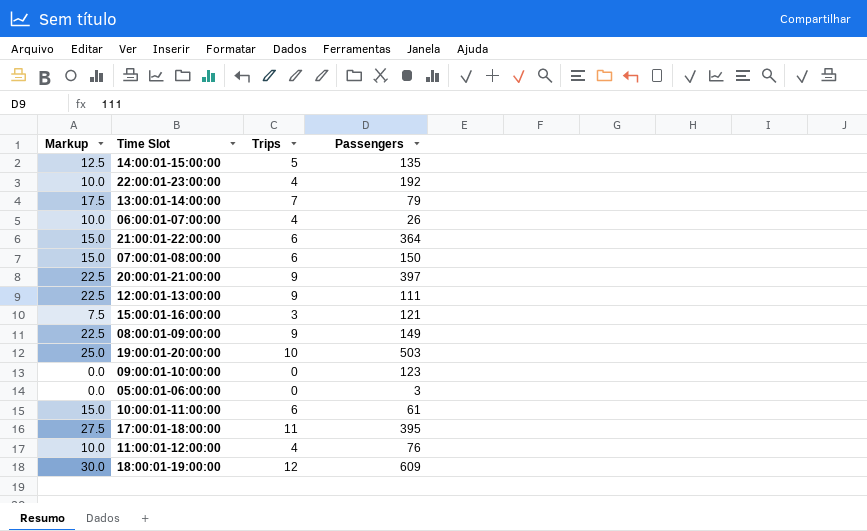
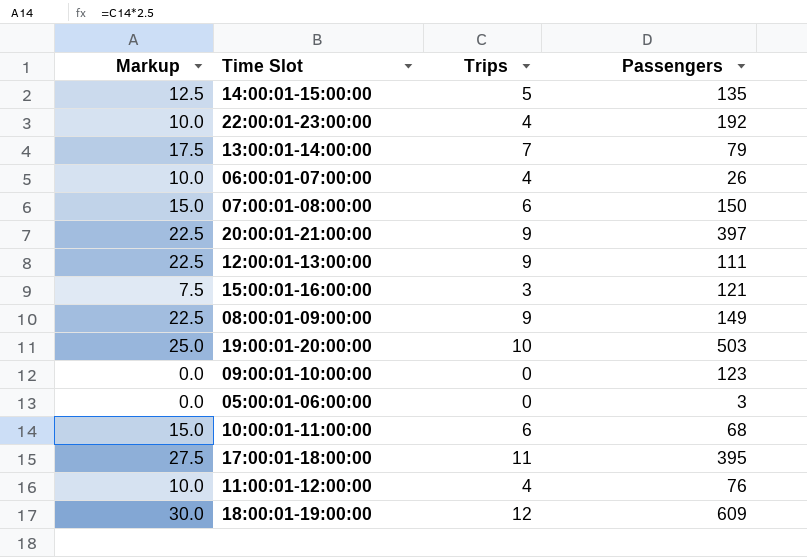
row 21:00:01-22:00:00: 15.0 | 6 | 364 -> none
10:00:01-11:00:00 | Passengers: 61 -> 68

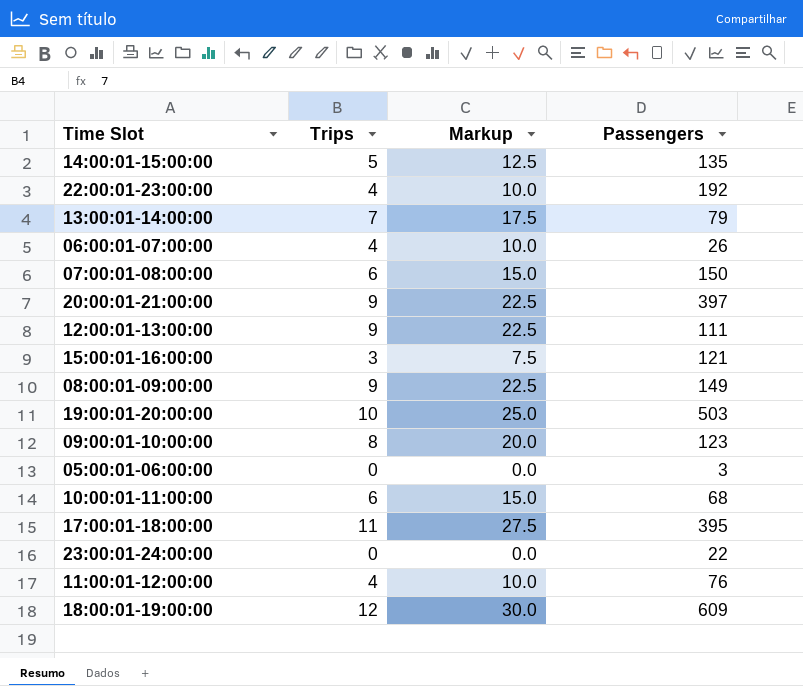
column Markup | position: 1 -> 3
09:00:01-10:00:00 | Trips: 0 -> 8
09:00:01-10:00:00 | Markup: 0.0 -> 20.0
row 23:00:01-24:00:00: none -> 0 | 0.0 | 22

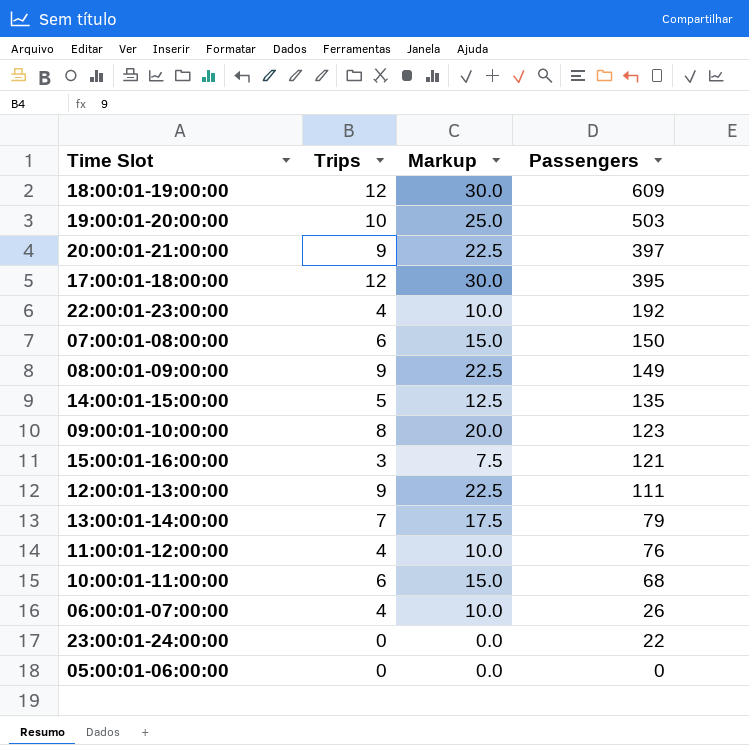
row order: none -> Passengers descending
17:00:01-18:00:00 | Trips: 11 -> 12
17:00:01-18:00:00 | Markup: 27.5 -> 30.0
05:00:01-06:00:00 | Passengers: 3 -> 0

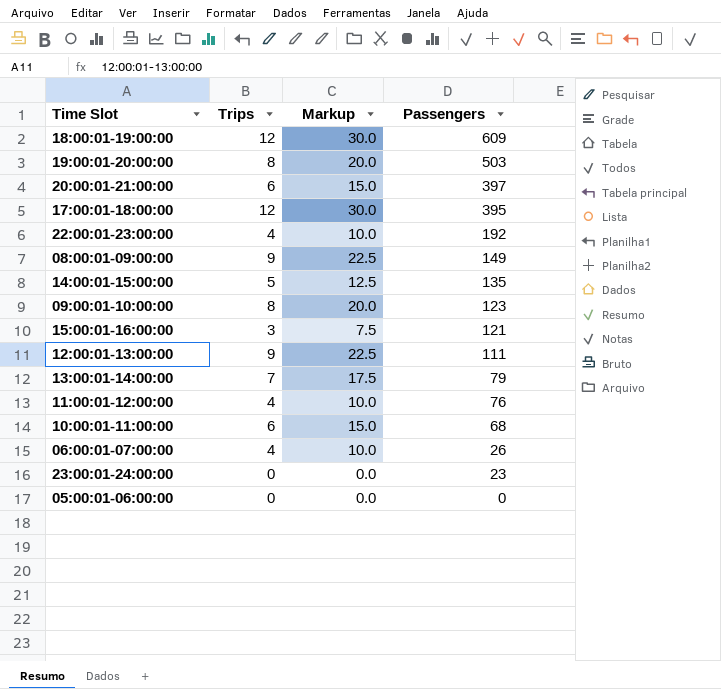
row 07:00:01-08:00:00: 6 | 15.0 | 150 -> none
19:00:01-20:00:00 | Trips: 10 -> 8
19:00:01-20:00:00 | Markup: 25.0 -> 20.0
20:00:01-21:00:00 | Trips: 9 -> 6
20:00:01-21:00:00 | Markup: 22.5 -> 15.0
23:00:01-24:00:00 | Passengers: 22 -> 23

